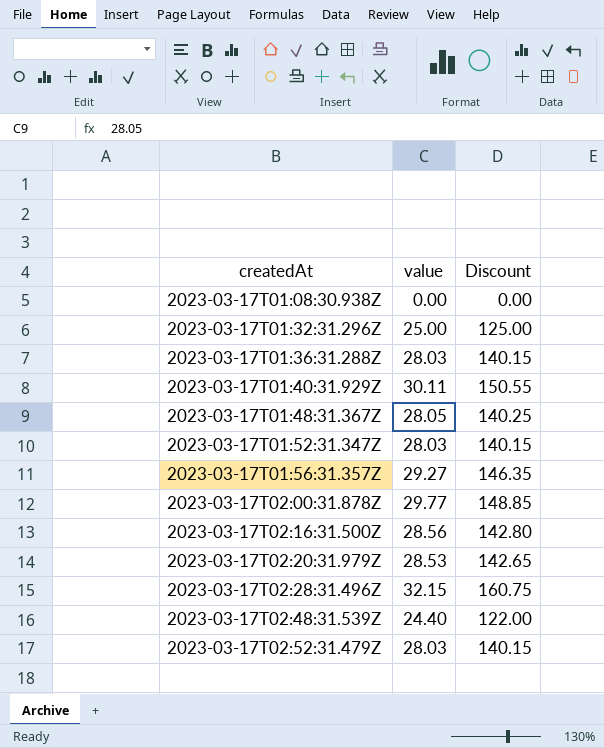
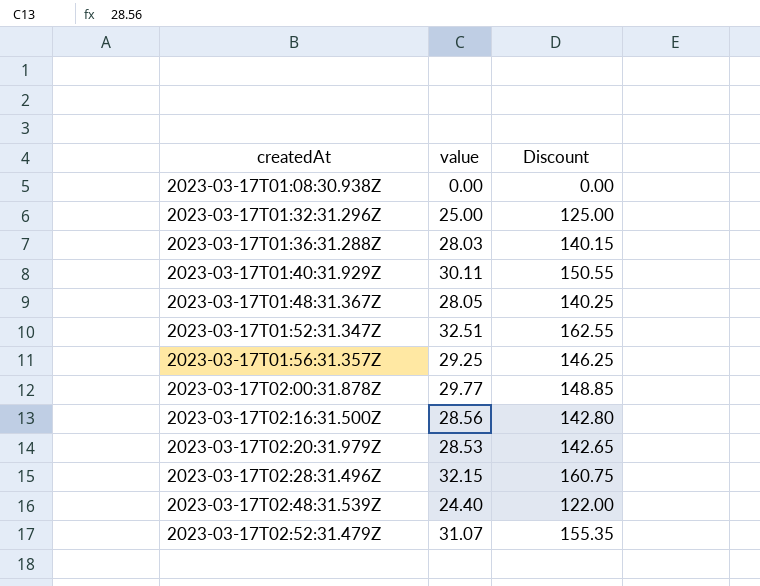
2023-03-17T01:52:31.347Z | value: 28.03 -> 32.51
2023-03-17T01:52:31.347Z | Discount: 140.15 -> 162.55
2023-03-17T01:56:31.357Z | value: 29.27 -> 29.25
2023-03-17T01:56:31.357Z | Discount: 146.35 -> 146.25
2023-03-17T02:52:31.479Z | value: 28.03 -> 31.07
2023-03-17T02:52:31.479Z | Discount: 140.15 -> 155.35

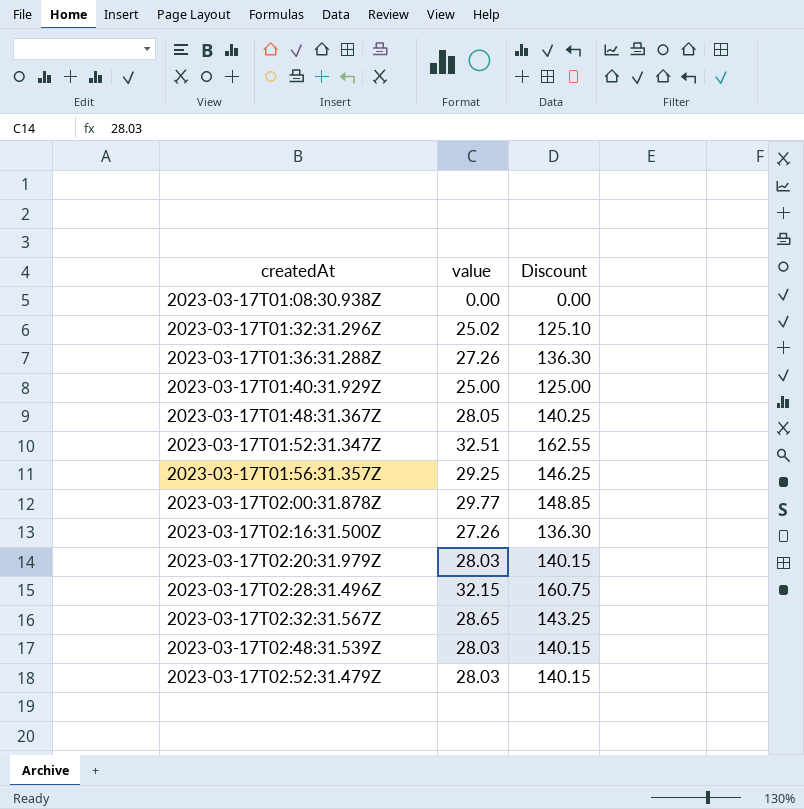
2023-03-17T01:32:31.296Z | value: 25.00 -> 25.02
2023-03-17T01:32:31.296Z | Discount: 125.00 -> 125.10
2023-03-17T01:36:31.288Z | value: 28.03 -> 27.26
2023-03-17T01:36:31.288Z | Discount: 140.15 -> 136.30
2023-03-17T01:40:31.929Z | value: 30.11 -> 25.00
2023-03-17T01:40:31.929Z | Discount: 150.55 -> 125.00
2023-03-17T02:16:31.500Z | value: 28.56 -> 27.26
2023-03-17T02:16:31.500Z | Discount: 142.80 -> 136.30
2023-03-17T02:20:31.979Z | value: 28.53 -> 28.03
2023-03-17T02:20:31.979Z | Discount: 142.65 -> 140.15
row 2023-03-17T02:32:31.567Z: none -> 28.65 | 143.25
2023-03-17T02:48:31.539Z | value: 24.40 -> 28.03
2023-03-17T02:48:31.539Z | Discount: 122.00 -> 140.15
2023-03-17T02:52:31.479Z | value: 31.07 -> 28.03
2023-03-17T02:52:31.479Z | Discount: 155.35 -> 140.15

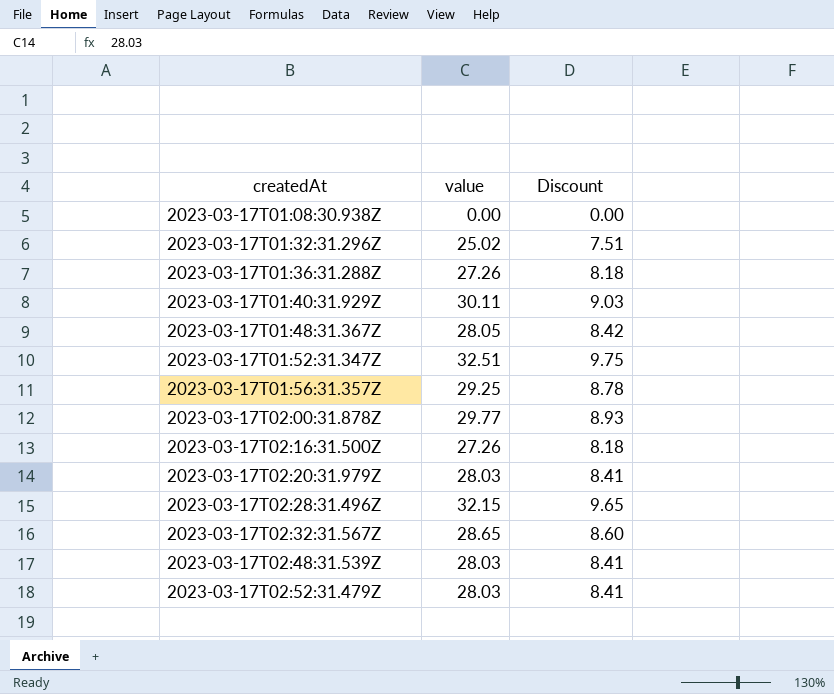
column Discount | formula: [value] * 5 -> [value] * 0.3
2023-03-17T01:40:31.929Z | value: 25.00 -> 30.11

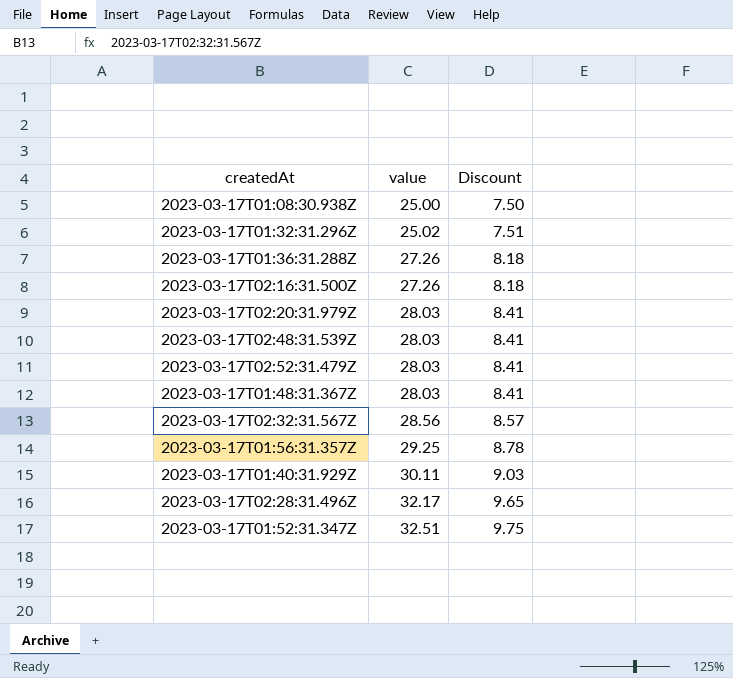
row order: createdAt ascending -> value ascending
row 2023-03-17T02:00:31.878Z: 29.77 | 8.93 -> none
2023-03-17T01:08:30.938Z | value: 0.00 -> 25.00
2023-03-17T01:08:30.938Z | Discount: 0.00 -> 7.50
2023-03-17T01:48:31.367Z | value: 28.05 -> 28.03
2023-03-17T01:48:31.367Z | Discount: 8.42 -> 8.41
2023-03-17T02:32:31.567Z | value: 28.65 -> 28.56
2023-03-17T02:32:31.567Z | Discount: 8.60 -> 8.57
2023-03-17T02:28:31.496Z | value: 32.15 -> 32.17

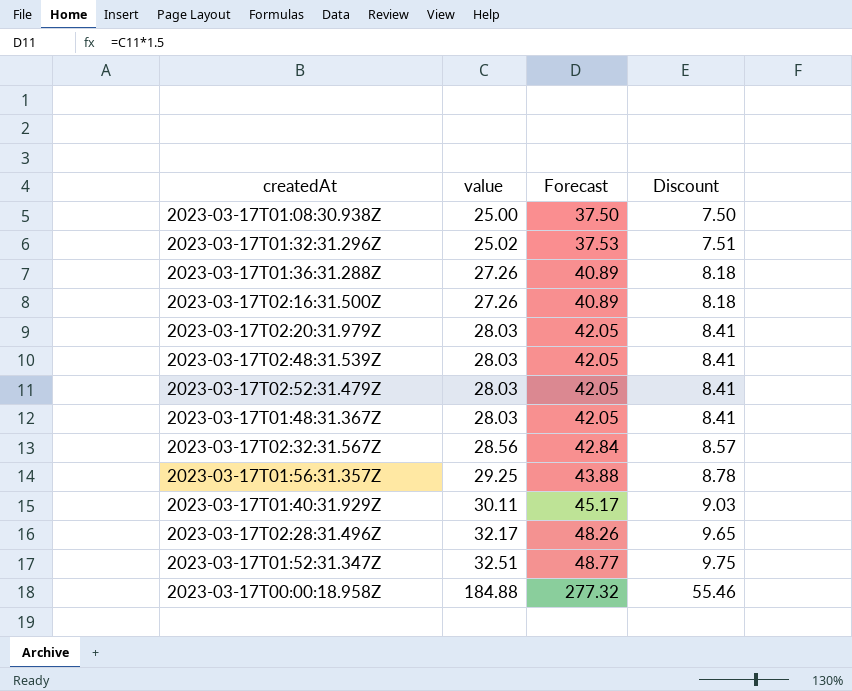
column Forecast | formula: none -> [value] * 1.5
row 2023-03-17T00:00:18.958Z: none -> 184.88 | 277.32 | 55.46

